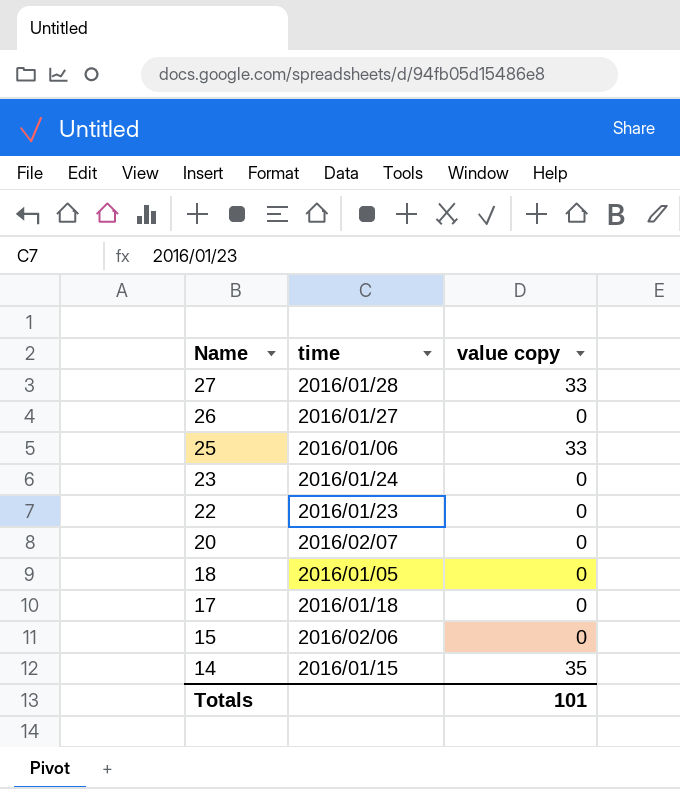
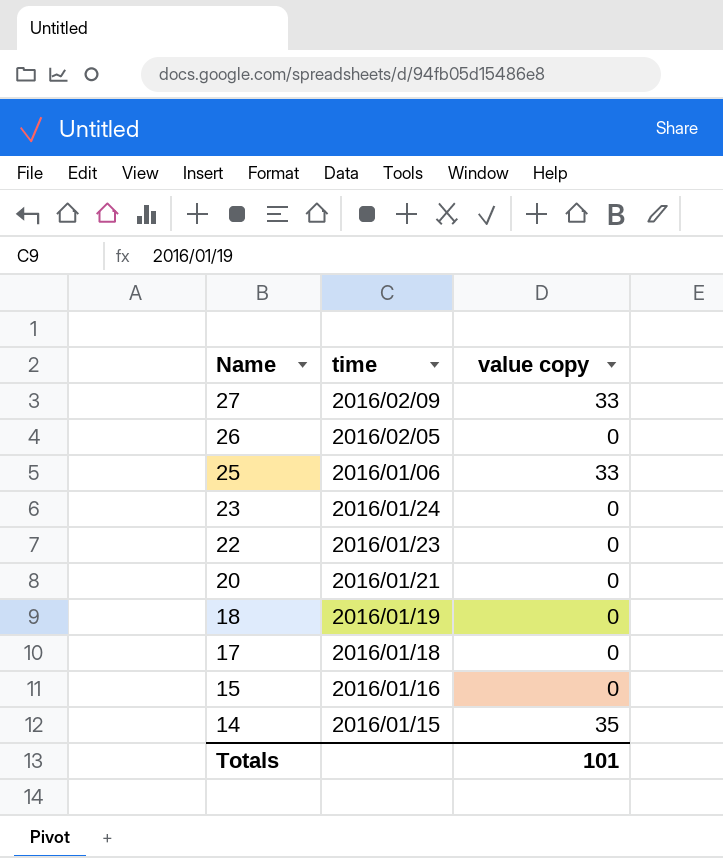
27 | time: 2016/01/28 -> 2016/02/09
26 | time: 2016/01/27 -> 2016/02/05
20 | time: 2016/02/07 -> 2016/01/21
18 | time: 2016/01/05 -> 2016/01/19
15 | time: 2016/02/06 -> 2016/01/16

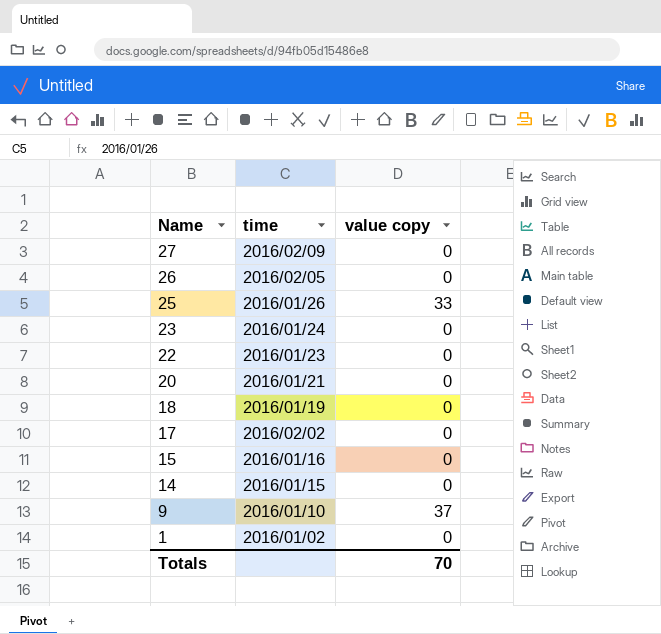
27 | value copy: 33 -> 0
25 | time: 2016/01/06 -> 2016/01/26
17 | time: 2016/01/18 -> 2016/02/02
14 | value copy: 35 -> 0
row 9: none -> 2016/01/10 | 37
row 1: none -> 2016/01/02 | 0
Totals | value copy: 101 -> 70

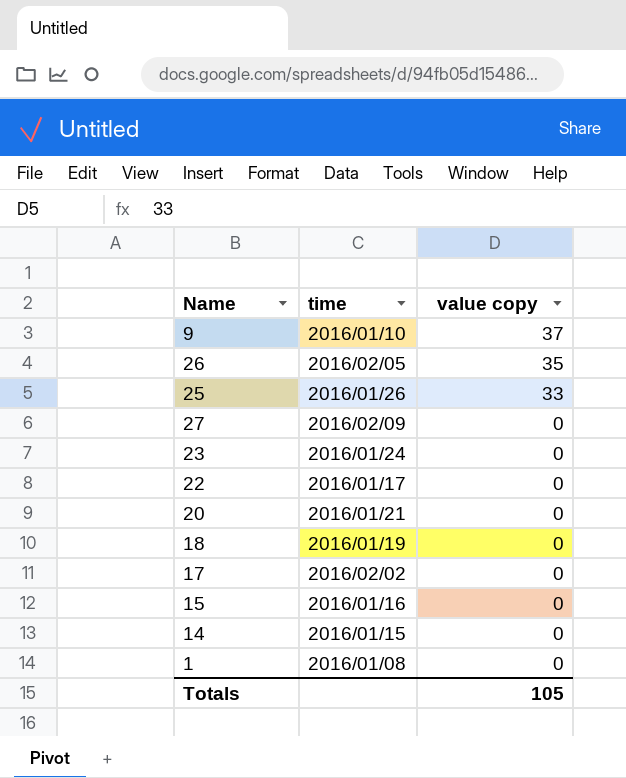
row order: Name descending -> value copy descending
26 | value copy: 0 -> 35
22 | time: 2016/01/23 -> 2016/01/17
1 | time: 2016/01/02 -> 2016/01/08
Totals | value copy: 70 -> 105

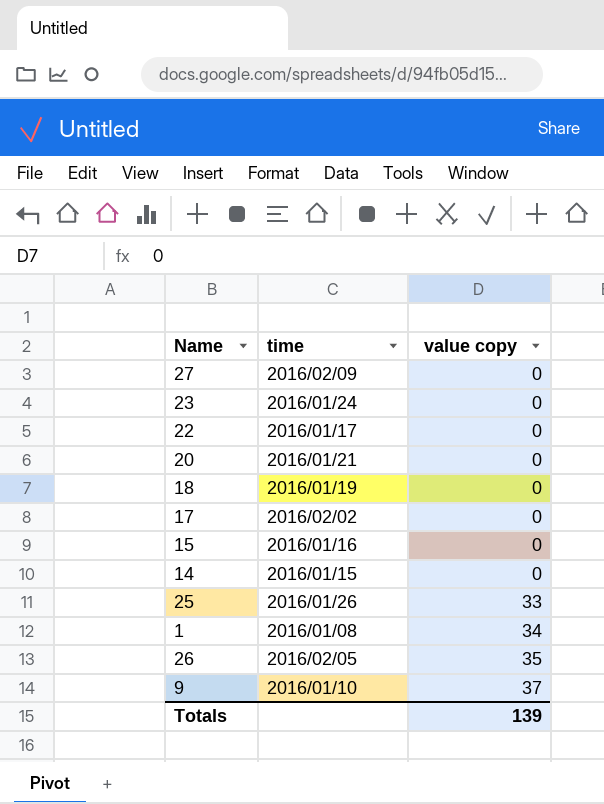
row order: value copy descending -> value copy ascending
1 | value copy: 0 -> 34
Totals | value copy: 105 -> 139

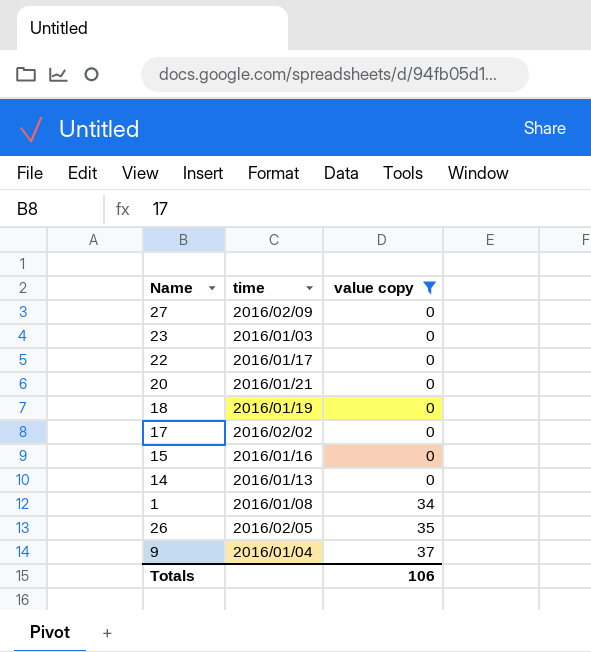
filter: none -> value copy != 33
23 | time: 2016/01/24 -> 2016/01/03
14 | time: 2016/01/15 -> 2016/01/13
9 | time: 2016/01/10 -> 2016/01/04
Totals | value copy: 139 -> 106

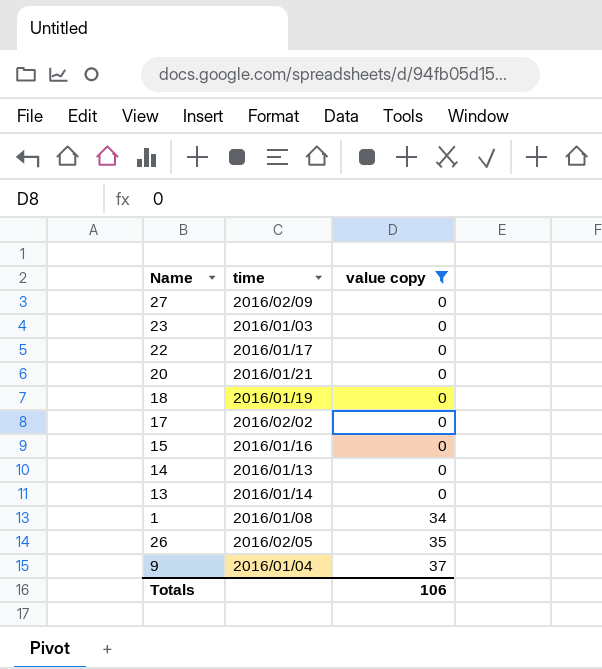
row 13: none -> 2016/01/14 | 0

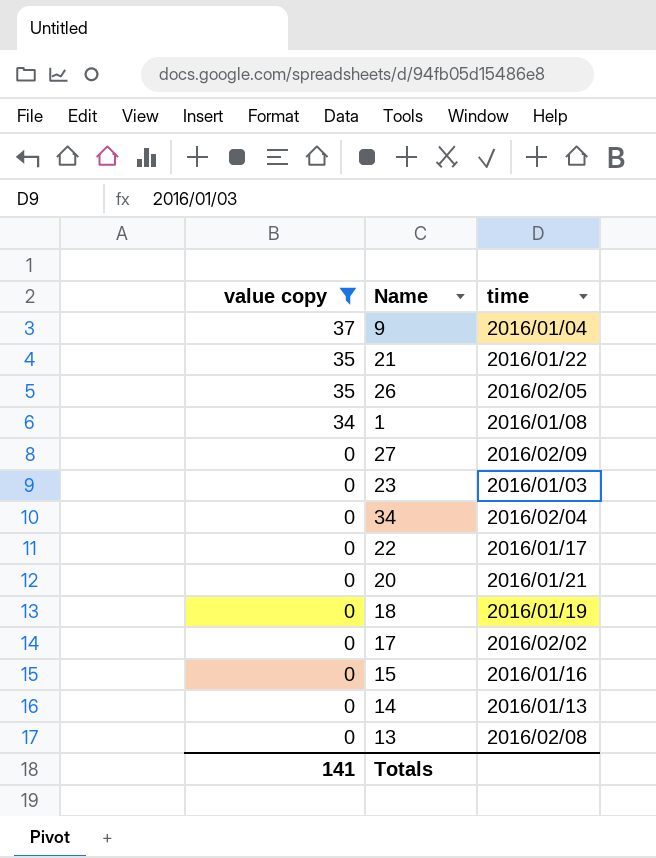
row order: value copy ascending -> value copy descending
column value copy | position: 3 -> 1
row 21: none -> 35 | 2016/01/22
row 34: none -> 0 | 2016/02/04
13 | time: 2016/01/14 -> 2016/02/08
Totals | value copy: 106 -> 141

